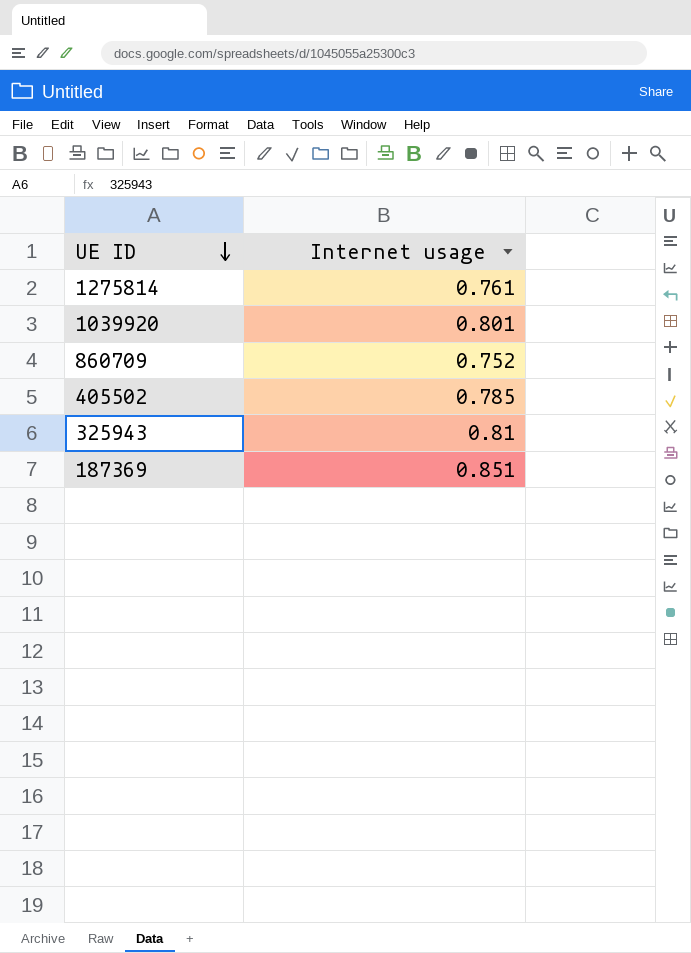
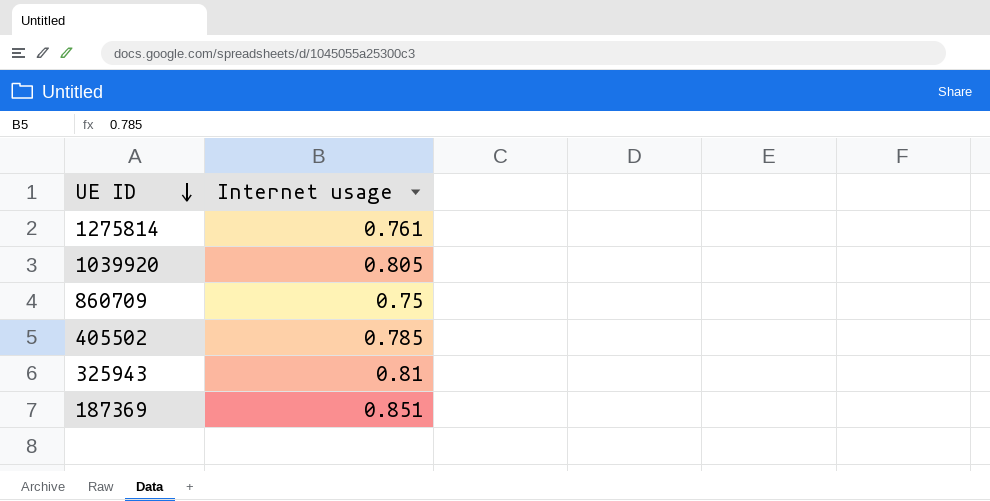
1039920 | Internet usage: 0.801 -> 0.805
860709 | Internet usage: 0.752 -> 0.75

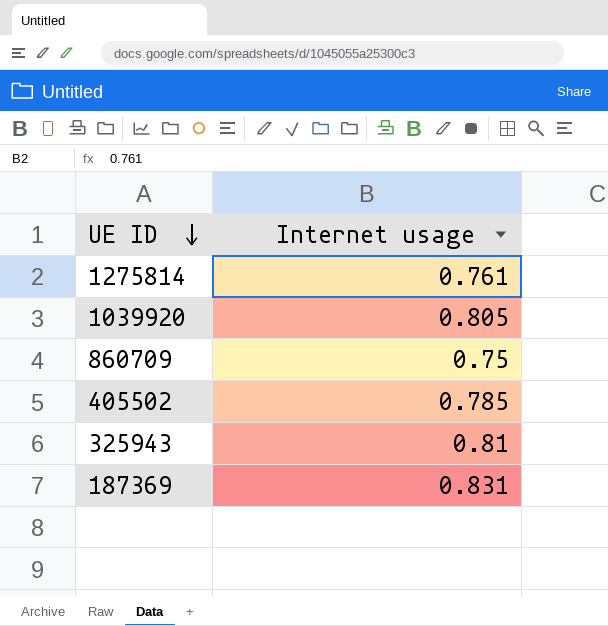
187369 | Internet usage: 0.851 -> 0.831

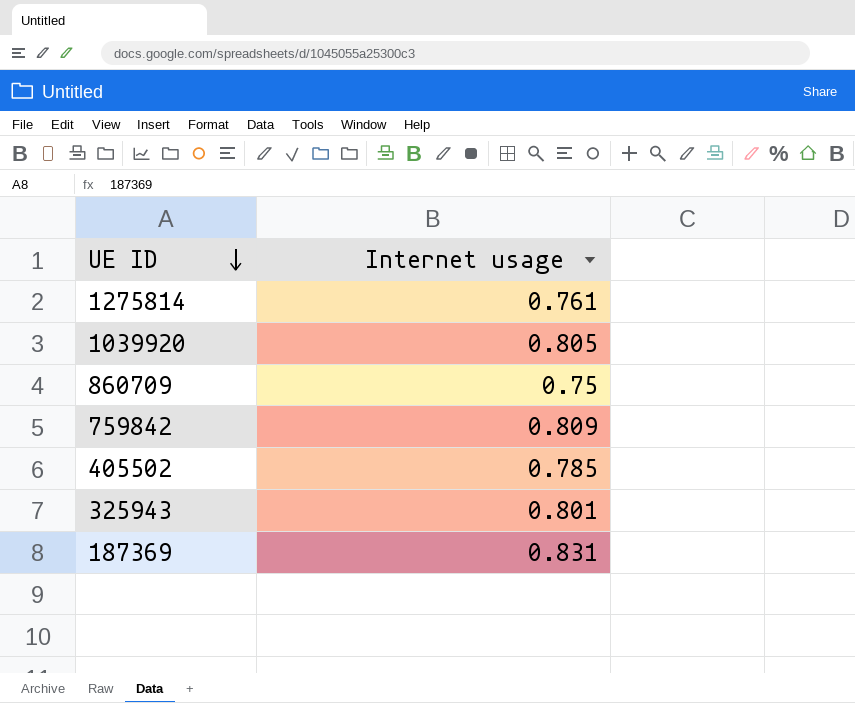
row 759842: none -> 0.809
325943 | Internet usage: 0.81 -> 0.801

